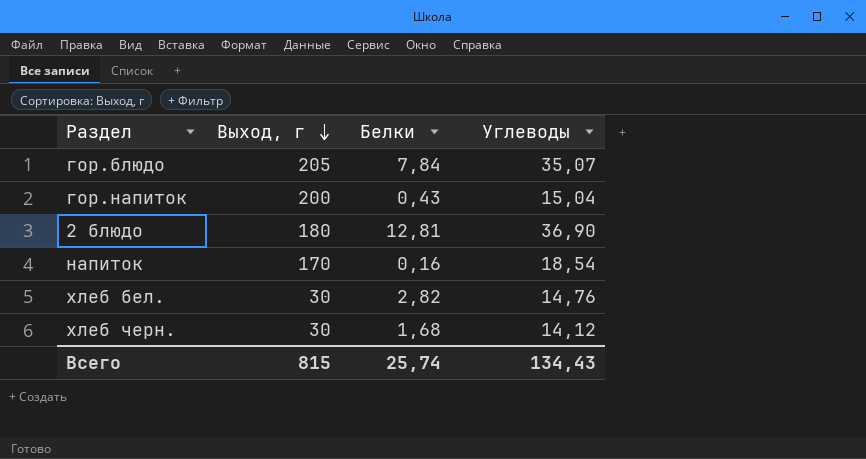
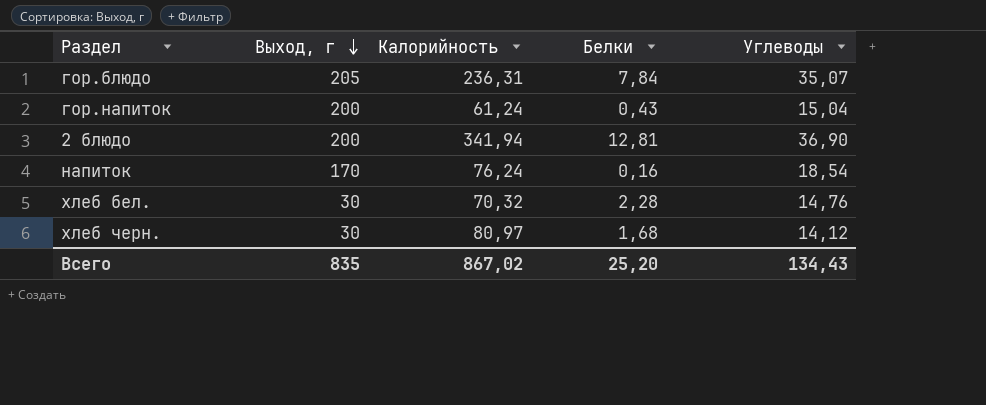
column Калорийность | position: none -> 3
2 блюдо | Выход, г: 180 -> 200
хлеб бел. | Белки: 2,82 -> 2,28
Всего | Выход, г: 815 -> 835
Всего | Белки: 25,74 -> 25,20

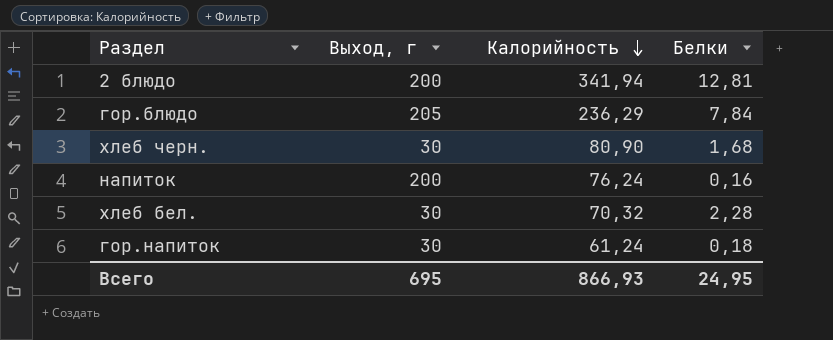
row order: Выход, г descending -> Калорийность descending
column Углеводы | position: 5 -> none
гор.блюдо | Калорийность: 236,31 -> 236,29
хлеб черн. | Калорийность: 80,97 -> 80,90
напиток | Выход, г: 170 -> 200
гор.напиток | Выход, г: 200 -> 30
гор.напиток | Белки: 0,43 -> 0,18
Всего | Выход, г: 835 -> 695
Всего | Калорийность: 867,02 -> 866,93
Всего | Белки: 25,20 -> 24,95

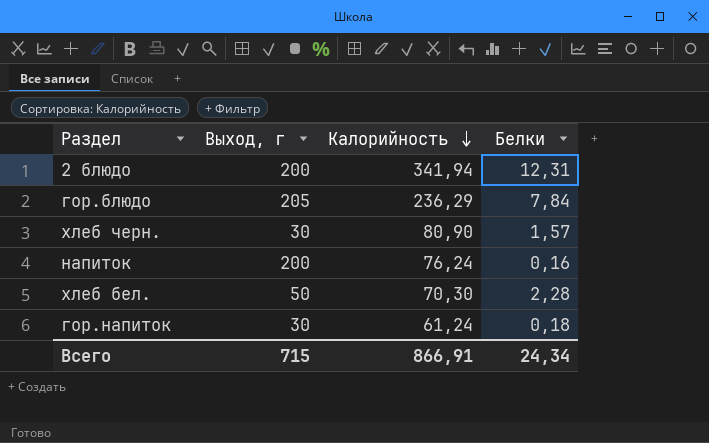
2 блюдо | Белки: 12,81 -> 12,31
хлеб черн. | Белки: 1,68 -> 1,57
хлеб бел. | Выход, г: 30 -> 50
хлеб бел. | Калорийность: 70,32 -> 70,30
Всего | Выход, г: 695 -> 715
Всего | Калорийность: 866,93 -> 866,91
Всего | Белки: 24,95 -> 24,34

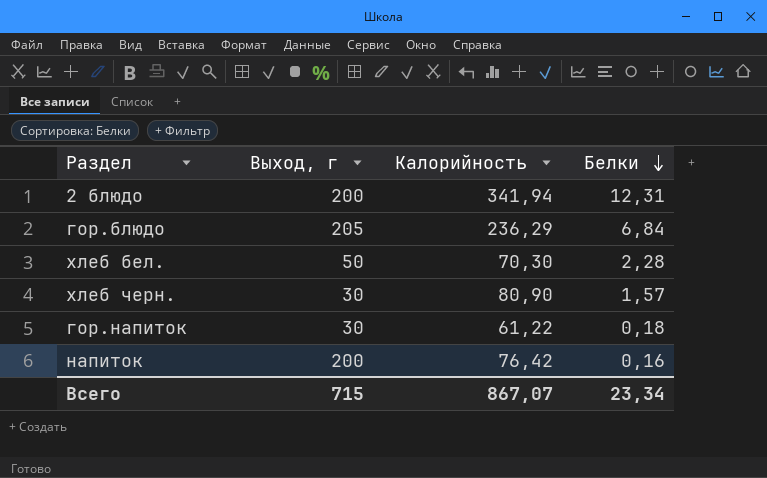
row order: Калорийность descending -> Белки descending
гор.блюдо | Белки: 7,84 -> 6,84
гор.напиток | Калорийность: 61,24 -> 61,22
напиток | Калорийность: 76,24 -> 76,42
Всего | Калорийность: 866,91 -> 867,07
Всего | Белки: 24,34 -> 23,34

